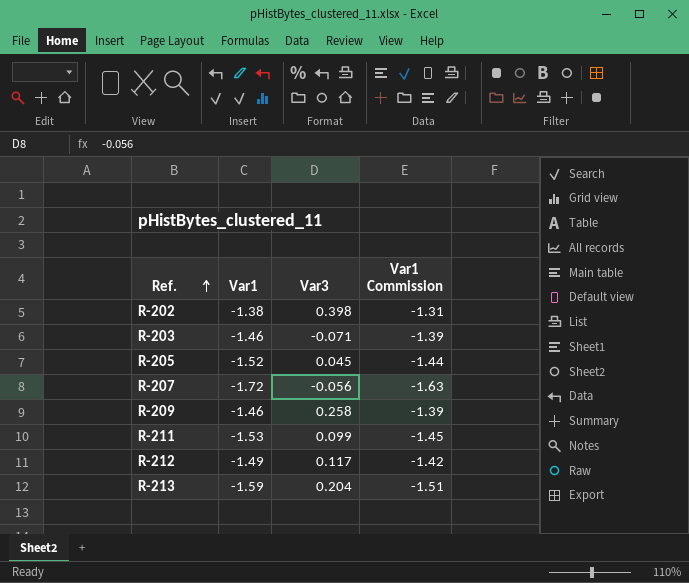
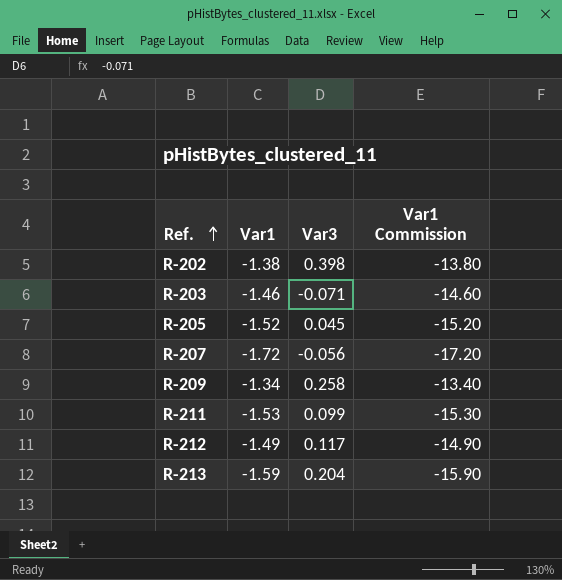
column Var1 Commission | formula: [Var1] * 0.95 -> [Var1] * 10
R-209 | Var1: -1.46 -> -1.34

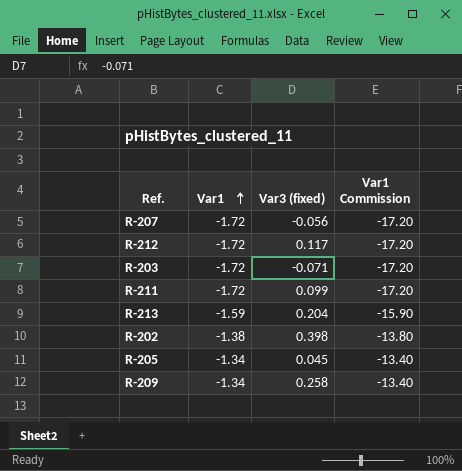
row order: Ref. ascending -> Var1 ascending
column name: Var3 -> Var3 (fixed)
R-212 | Var1: -1.49 -> -1.72
R-212 | Var1 Commission: -14.90 -> -17.20
R-203 | Var1: -1.46 -> -1.72
R-203 | Var1 Commission: -14.60 -> -17.20
R-211 | Var1: -1.53 -> -1.72
R-211 | Var1 Commission: -15.30 -> -17.20
R-205 | Var1: -1.52 -> -1.34
R-205 | Var1 Commission: -15.20 -> -13.40

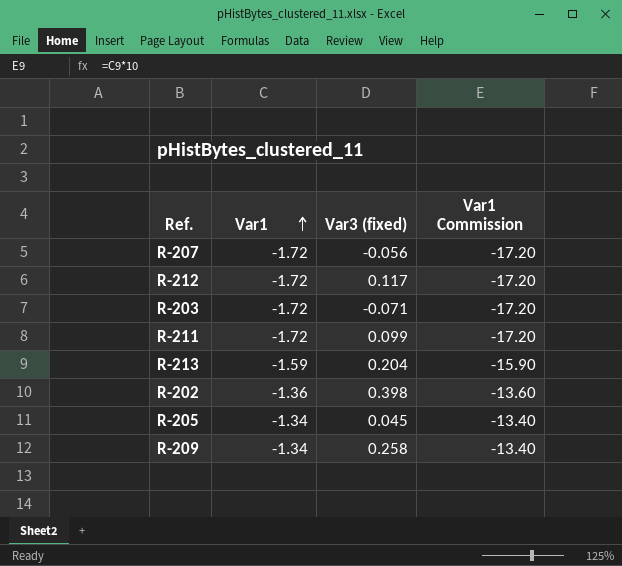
R-202 | Var1: -1.38 -> -1.36
R-202 | Var1 Commission: -13.80 -> -13.60

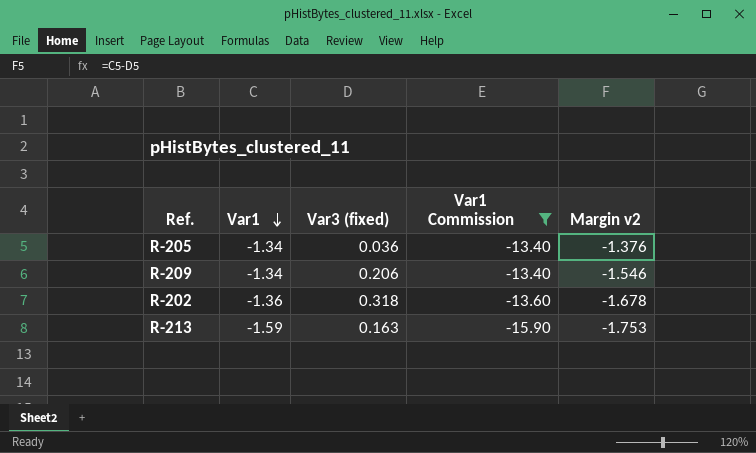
filter: none -> Var1 Commission != -17.20
row order: Var1 ascending -> Var1 descending
column Margin v2 | formula: none -> [Var1] - [Var3 (fixed)]
R-205 | Var3 (fixed): 0.045 -> 0.036
R-209 | Var3 (fixed): 0.258 -> 0.206
R-202 | Var3 (fixed): 0.398 -> 0.318
R-213 | Var3 (fixed): 0.204 -> 0.163

